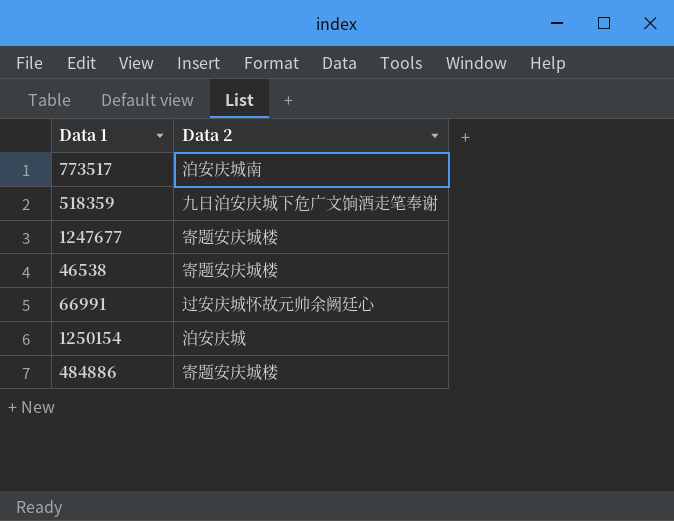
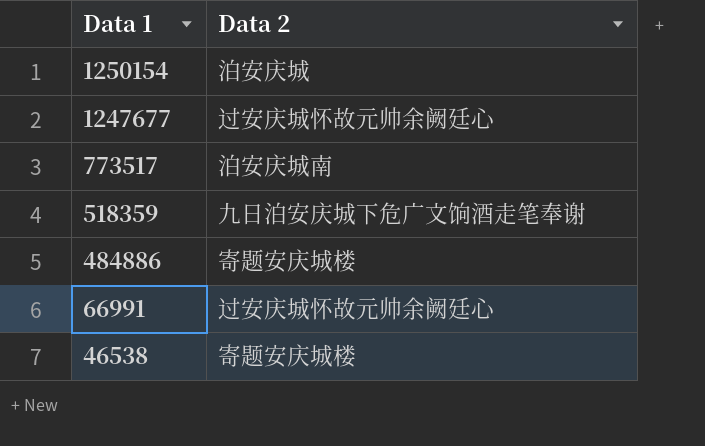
row order: none -> Data 1 descending
1247677 | Data 2: 寄题安庆城楼 -> 过安庆城怀故元帅余阙廷心

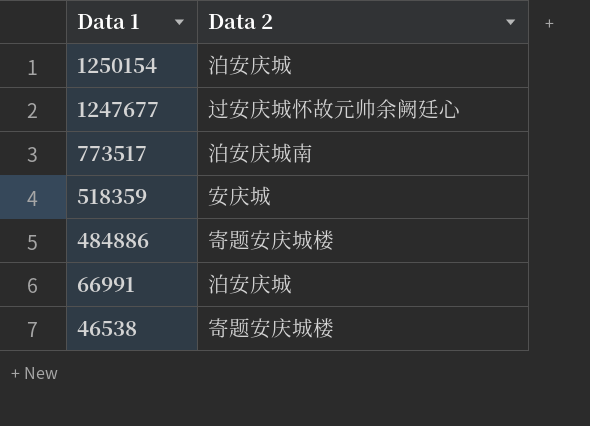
518359 | Data 2: 九日泊安庆城下危广文饷酒走笔奉谢 -> 安庆城
66991 | Data 2: 过安庆城怀故元帅余阙廷心 -> 泊安庆城

